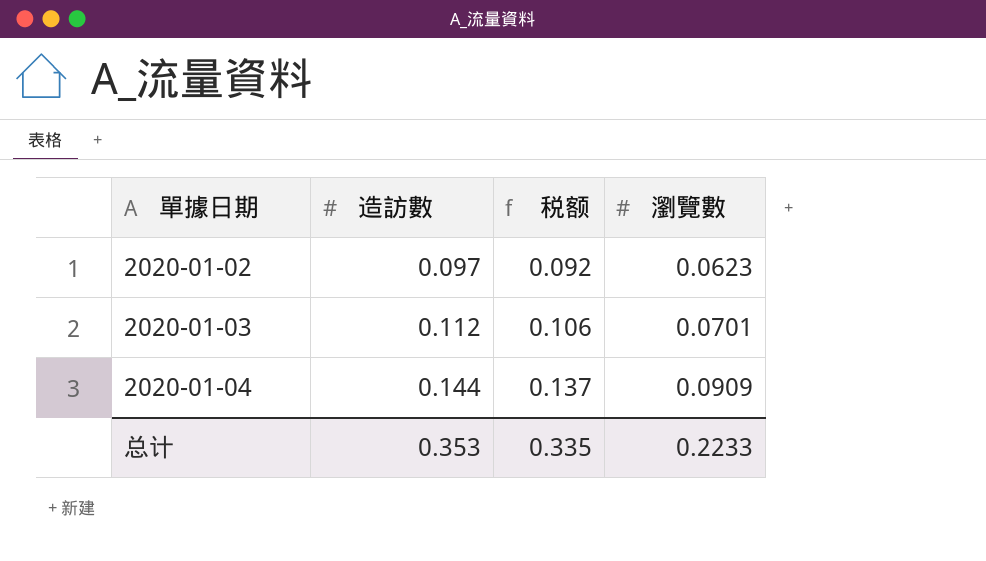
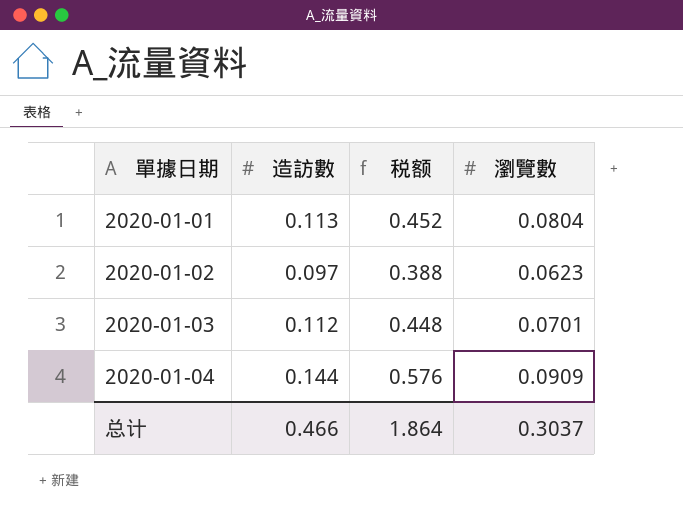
column 税额 | formula: [造訪數] * 0.95 -> [造訪數] * 4
row 2020-01-01: none -> 0.113 | 0.452 | 0.0804
总计 | 造訪數: 0.353 -> 0.466
总计 | 税额: 0.335 -> 1.864
总计 | 瀏覽數: 0.2233 -> 0.3037

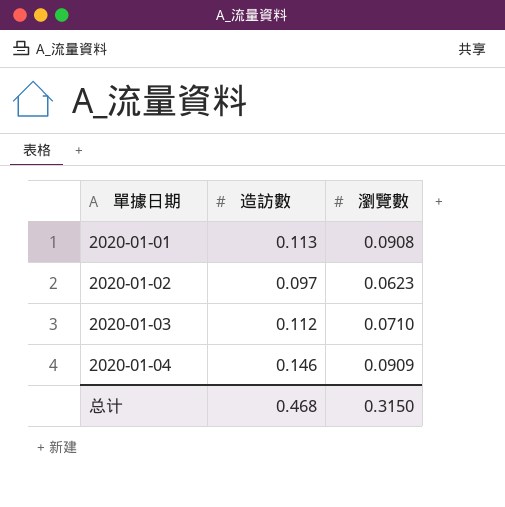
column 税额 | formula: [造訪數] * 4 -> none
2020-01-01 | 瀏覽數: 0.0804 -> 0.0908
2020-01-03 | 瀏覽數: 0.0701 -> 0.0710
2020-01-04 | 造訪數: 0.144 -> 0.146
总计 | 造訪數: 0.466 -> 0.468
总计 | 瀏覽數: 0.3037 -> 0.3150

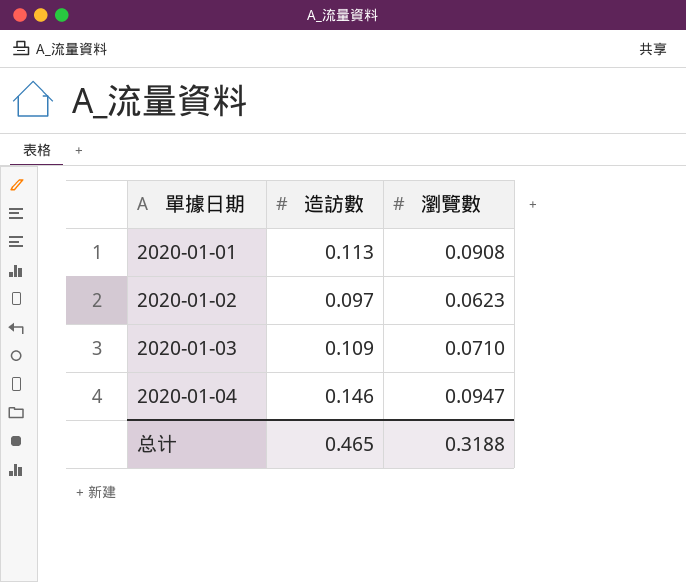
2020-01-03 | 造訪數: 0.112 -> 0.109
2020-01-04 | 瀏覽數: 0.0909 -> 0.0947
总计 | 造訪數: 0.468 -> 0.465
总计 | 瀏覽數: 0.3150 -> 0.3188

